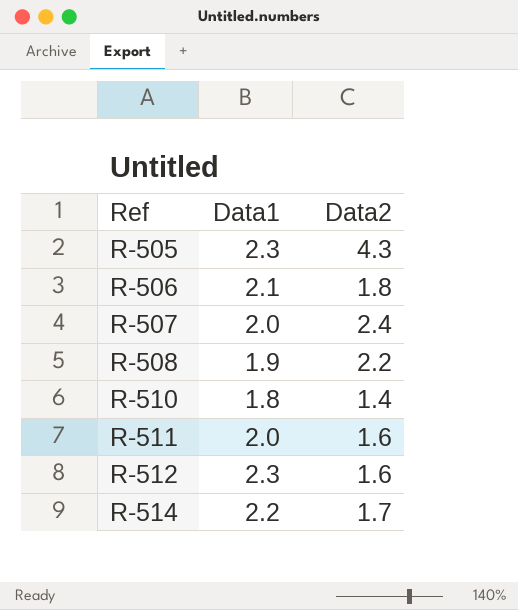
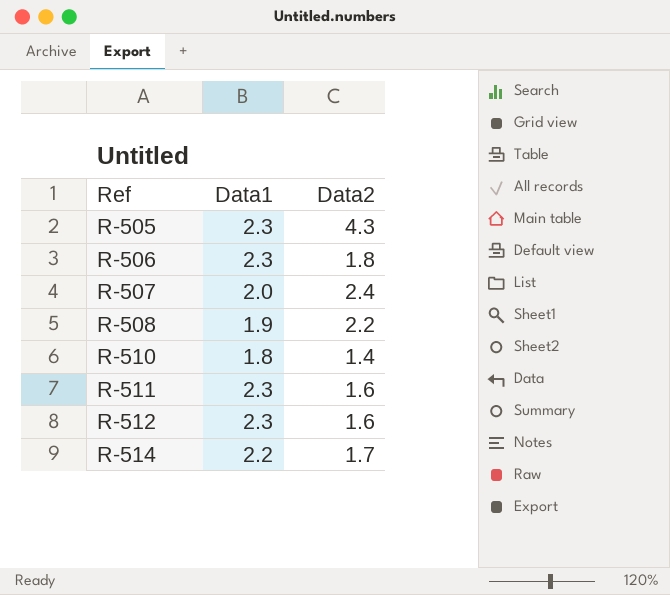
R-506 | Data1: 2.1 -> 2.3
R-511 | Data1: 2.0 -> 2.3

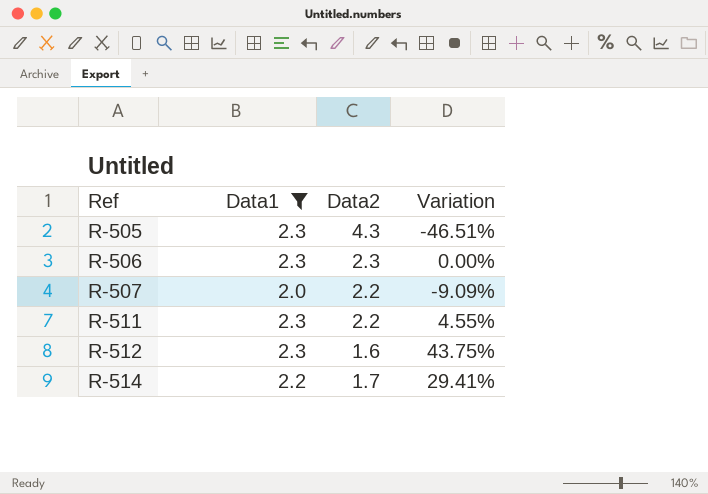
filter: none -> Data1 >= 2.0
column Variation | formula: none -> ([Data1] - [Data2]) / [Data2]
R-506 | Data2: 1.8 -> 2.3
R-507 | Data2: 2.4 -> 2.2
R-511 | Data2: 1.6 -> 2.2

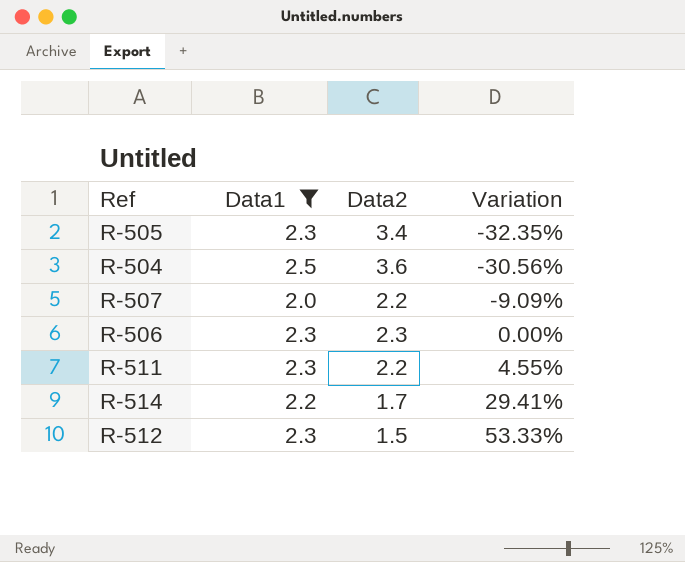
row order: Ref ascending -> Variation ascending
R-505 | Data2: 4.3 -> 3.4
R-505 | Variation: -46.51% -> -32.35%
row R-504: none -> 2.5 | 3.6 | -30.56%
R-512 | Data2: 1.6 -> 1.5
R-512 | Variation: 43.75% -> 53.33%

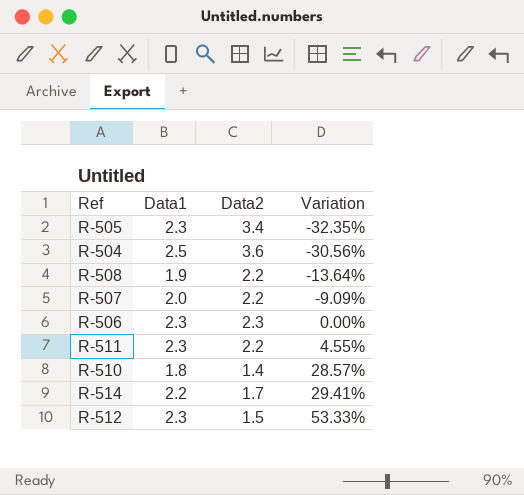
filter: Data1 >= 2.0 -> none

